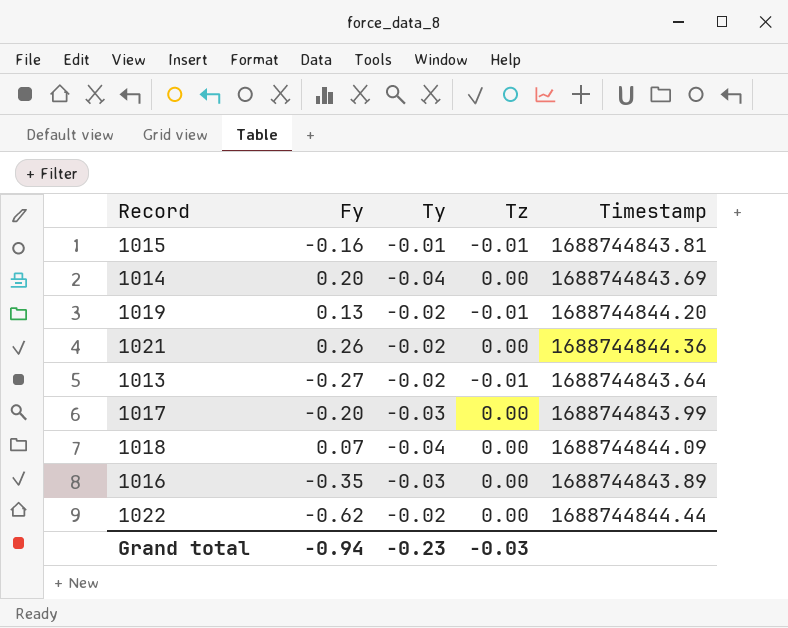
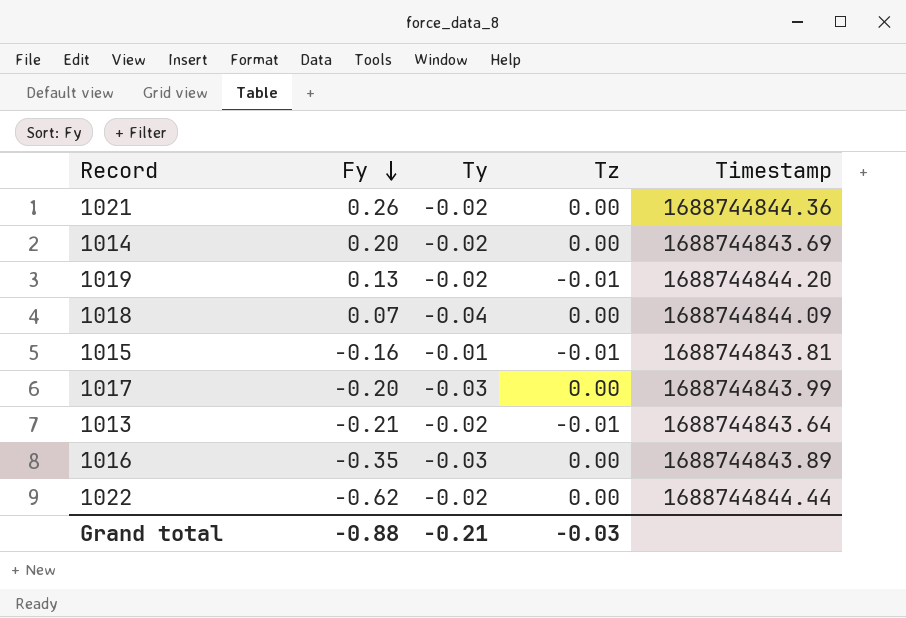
row order: none -> Fy descending
1014 | Ty: -0.04 -> -0.02
1013 | Fy: -0.27 -> -0.21
Grand total | Fy: -0.94 -> -0.88
Grand total | Ty: -0.23 -> -0.21

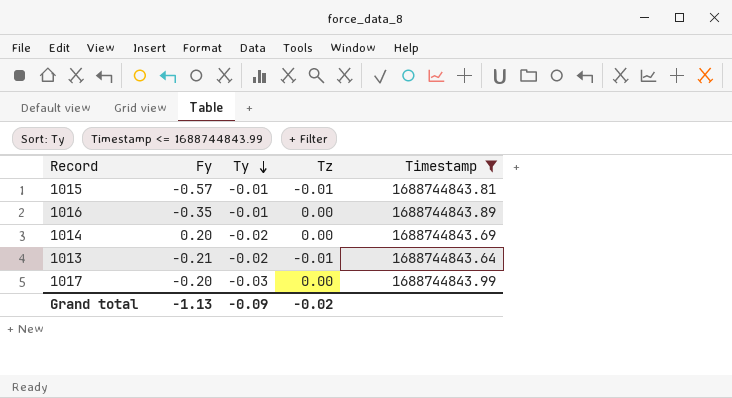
filter: none -> Timestamp <= 1688744843.99
row order: Fy descending -> Ty descending
1015 | Fy: -0.16 -> -0.57
1016 | Ty: -0.03 -> -0.01
Grand total | Fy: -0.88 -> -1.13
Grand total | Ty: -0.21 -> -0.09
Grand total | Tz: -0.03 -> -0.02

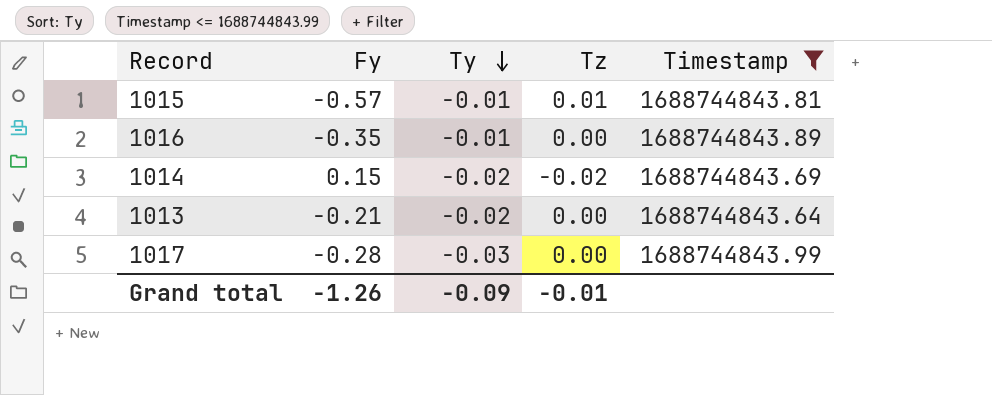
1015 | Tz: -0.01 -> 0.01
1014 | Fy: 0.20 -> 0.15
1014 | Tz: 0.00 -> -0.02
1013 | Tz: -0.01 -> 0.00
1017 | Fy: -0.20 -> -0.28
Grand total | Fy: -1.13 -> -1.26
Grand total | Tz: -0.02 -> -0.01

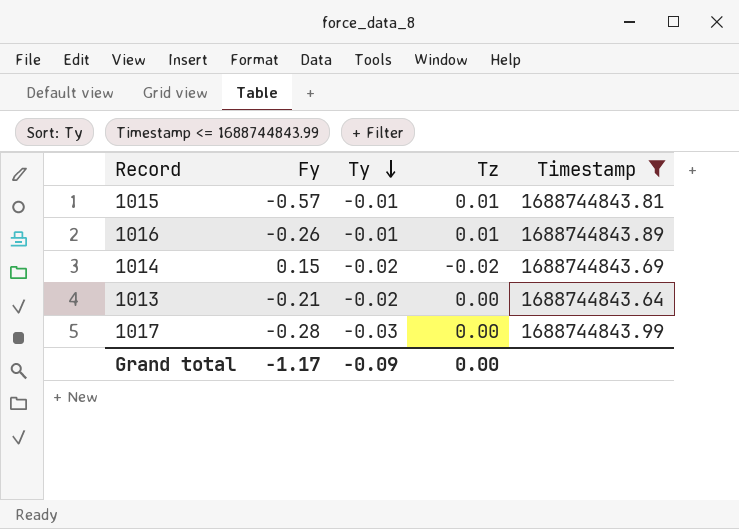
1016 | Fy: -0.35 -> -0.26
1016 | Tz: 0.00 -> 0.01
Grand total | Fy: -1.26 -> -1.17
Grand total | Tz: -0.01 -> 0.00

